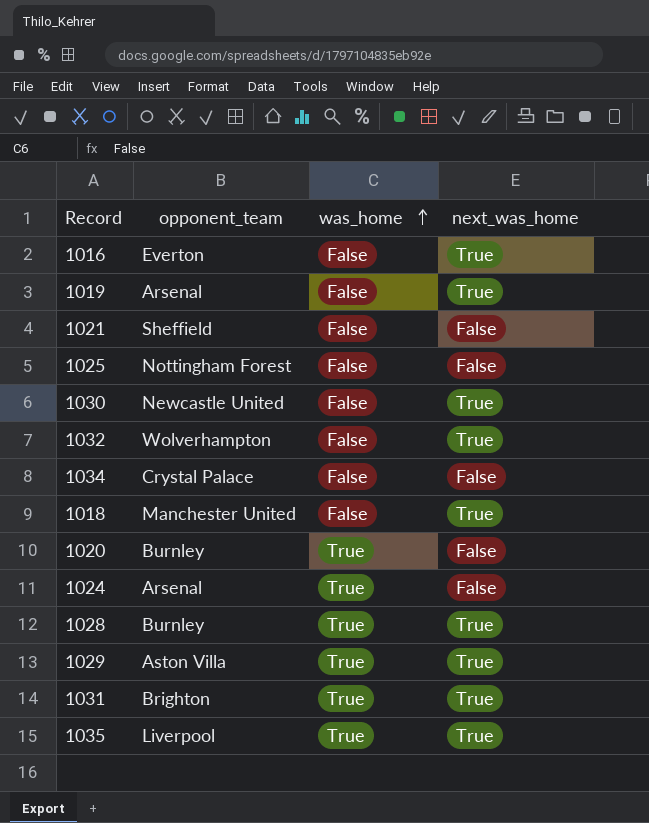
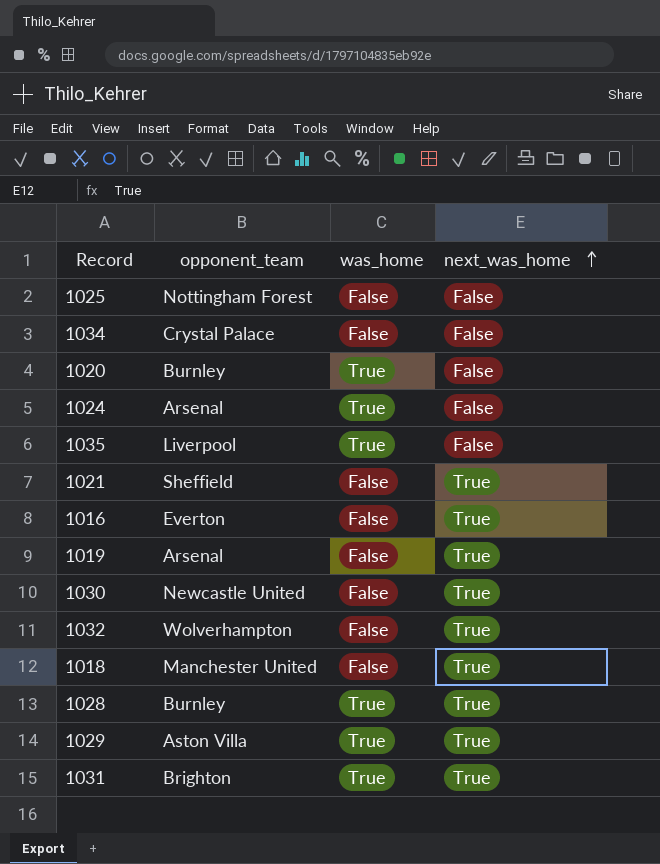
row order: was_home ascending -> next_was_home ascending
1035 | next_was_home: True -> False
1021 | next_was_home: False -> True

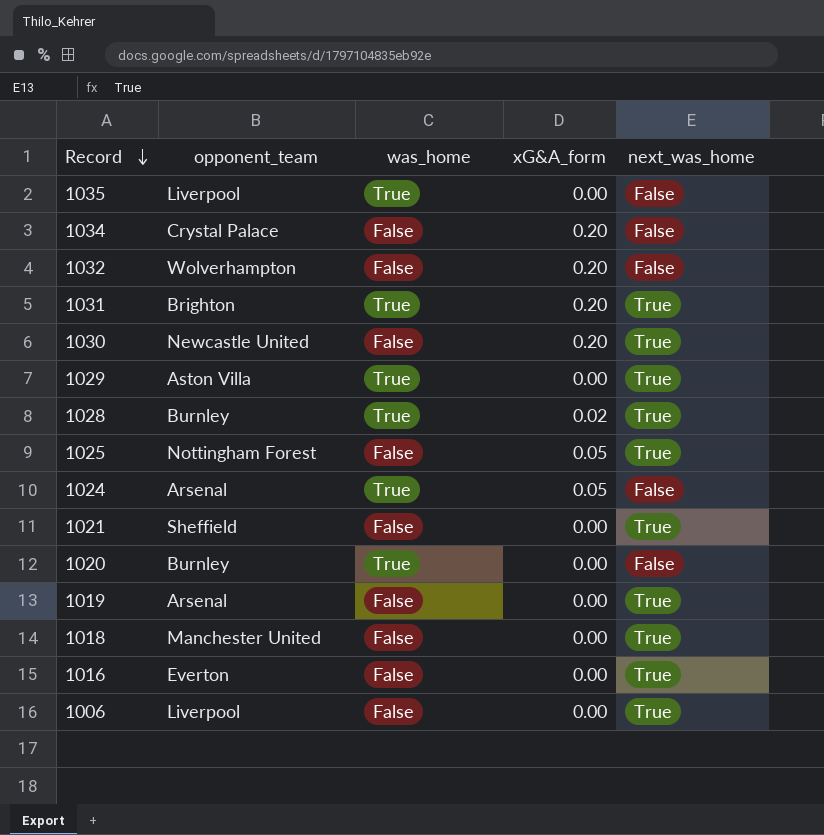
row order: next_was_home ascending -> Record descending
column xG&A_form | position: none -> 4
1032 | next_was_home: True -> False
1025 | next_was_home: False -> True
row 1006: none -> Liverpool | False | 0.00 | True

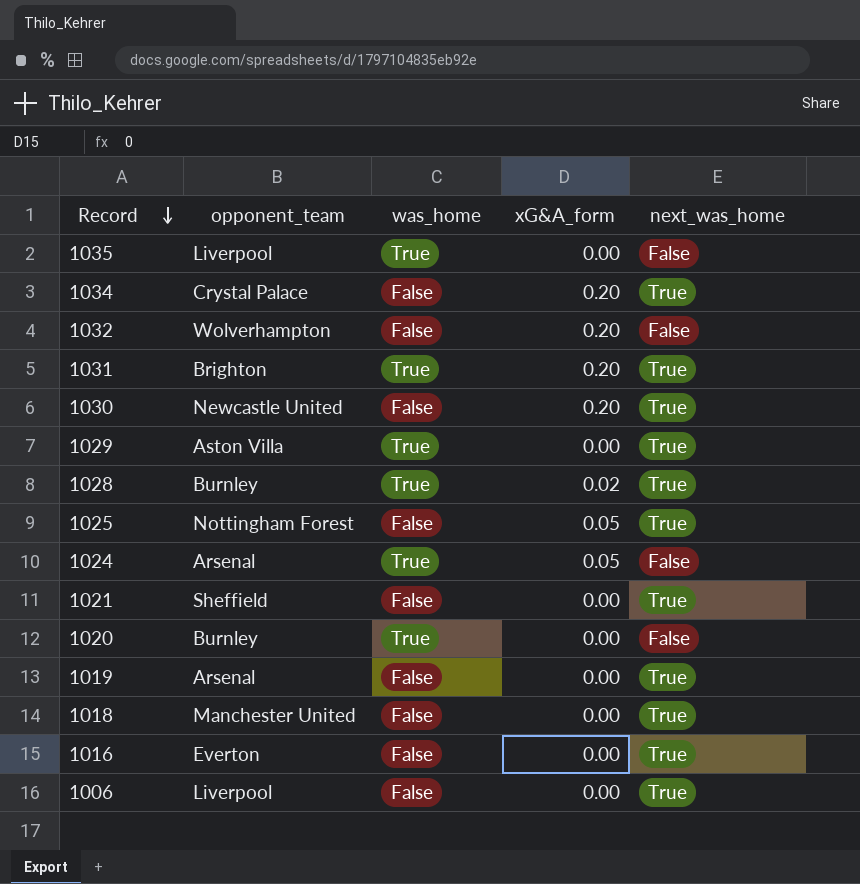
1034 | next_was_home: False -> True

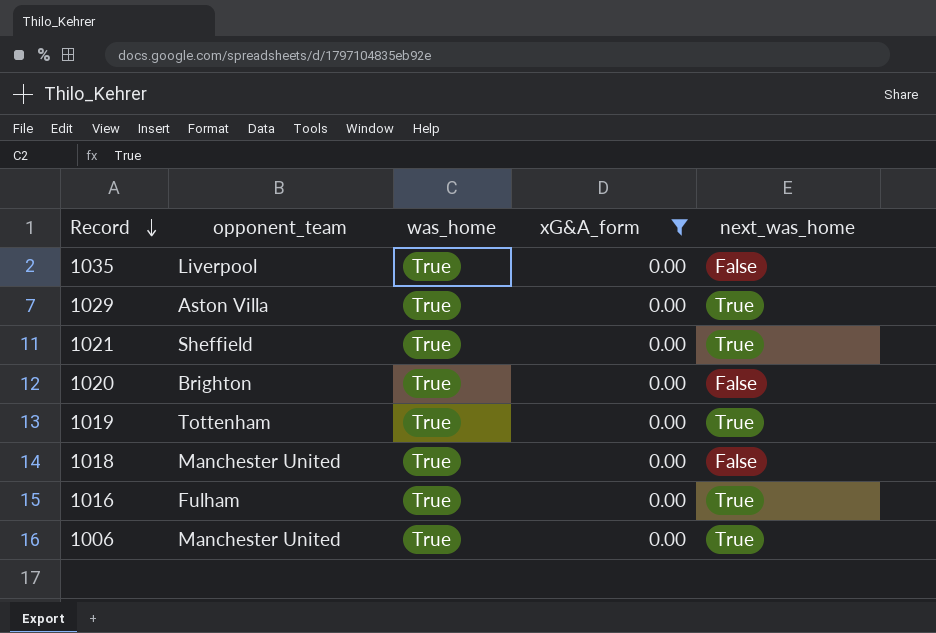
filter: none -> xG&A_form = 0.00
1021 | was_home: False -> True
1020 | opponent_team: Burnley -> Brighton
1019 | opponent_team: Arsenal -> Tottenham
1019 | was_home: False -> True
1018 | was_home: False -> True
1018 | next_was_home: True -> False
1016 | opponent_team: Everton -> Fulham
1016 | was_home: False -> True
1006 | opponent_team: Liverpool -> Manchester United
1006 | was_home: False -> True

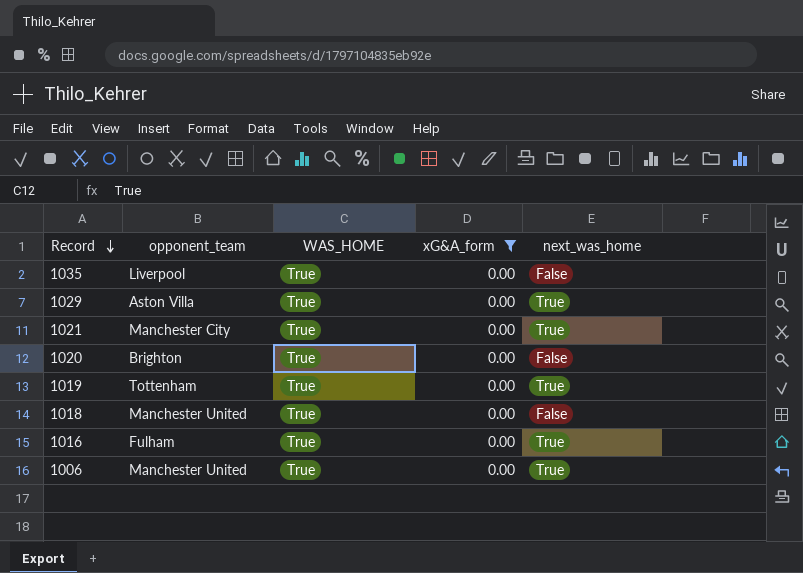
column name: was_home -> WAS_HOME
1021 | opponent_team: Sheffield -> Manchester City

